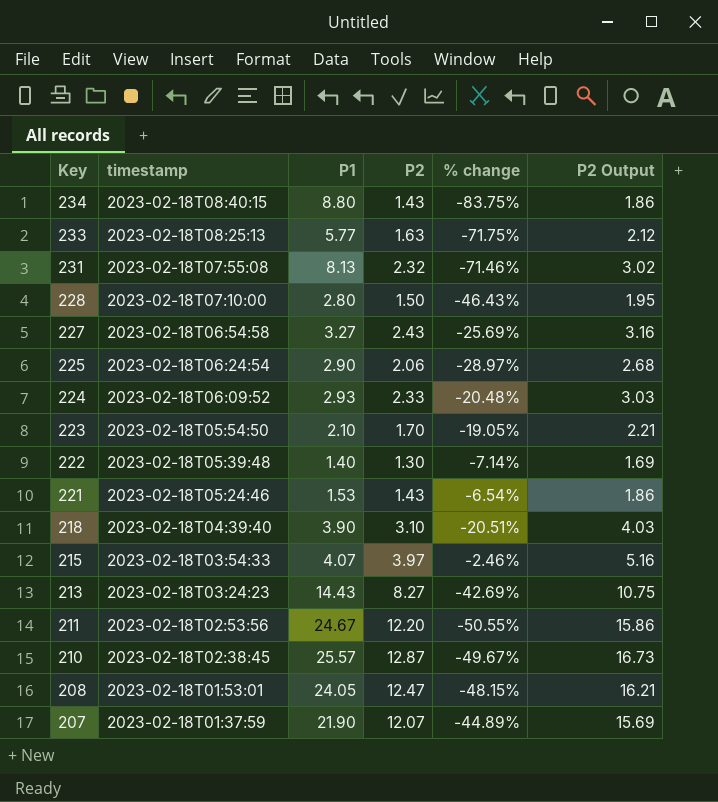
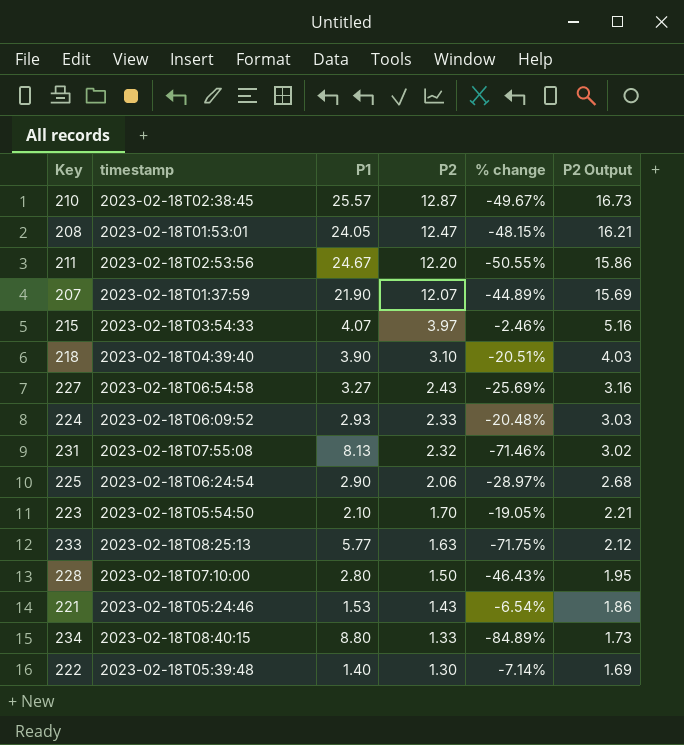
row order: Key descending -> P2 descending
row 213: 2023-02-18T03:24:23 | 14.43 | 8.27 | -42.69% | 10.75 -> none
234 | P2: 1.43 -> 1.33
234 | % change: -83.75% -> -84.89%
234 | P2 Output: 1.86 -> 1.73

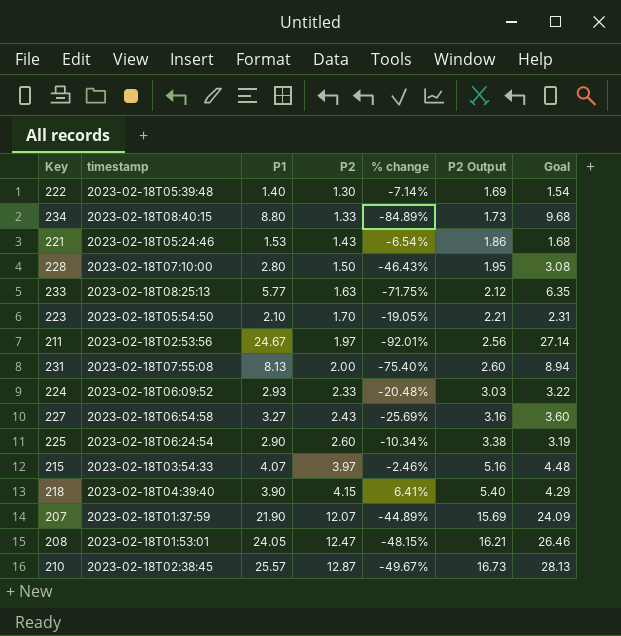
row order: P2 descending -> P2 ascending
column Goal | formula: none -> [P1] * 1.1
211 | P2: 12.20 -> 1.97
211 | % change: -50.55% -> -92.01%
211 | P2 Output: 15.86 -> 2.56
231 | P2: 2.32 -> 2.00
231 | % change: -71.46% -> -75.40%
231 | P2 Output: 3.02 -> 2.60
225 | P2: 2.06 -> 2.60
225 | % change: -28.97% -> -10.34%
225 | P2 Output: 2.68 -> 3.38
218 | P2: 3.10 -> 4.15
218 | % change: -20.51% -> 6.41%
218 | P2 Output: 4.03 -> 5.40

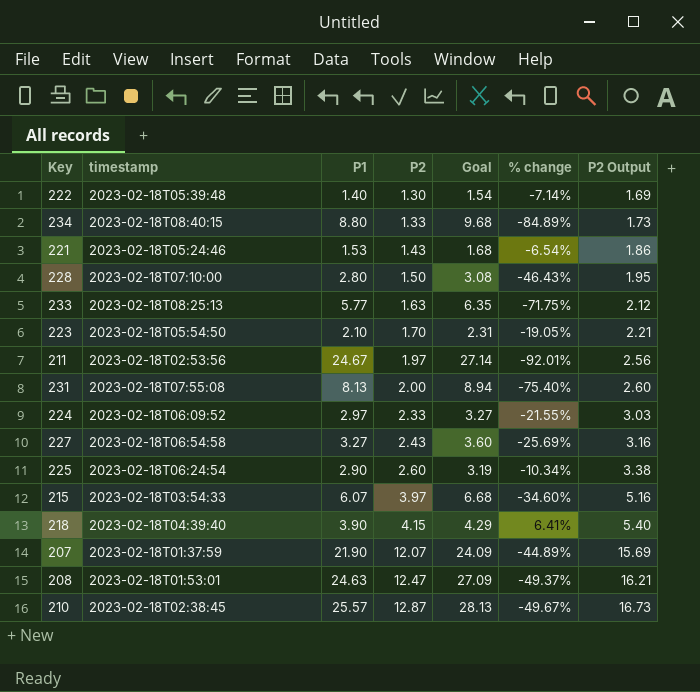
column Goal | position: 7 -> 5
224 | P1: 2.93 -> 2.97
224 | Goal: 3.22 -> 3.27
224 | % change: -20.48% -> -21.55%
215 | P1: 4.07 -> 6.07
215 | Goal: 4.48 -> 6.68
215 | % change: -2.46% -> -34.60%
208 | P1: 24.05 -> 24.63
208 | Goal: 26.46 -> 27.09
208 | % change: -48.15% -> -49.37%

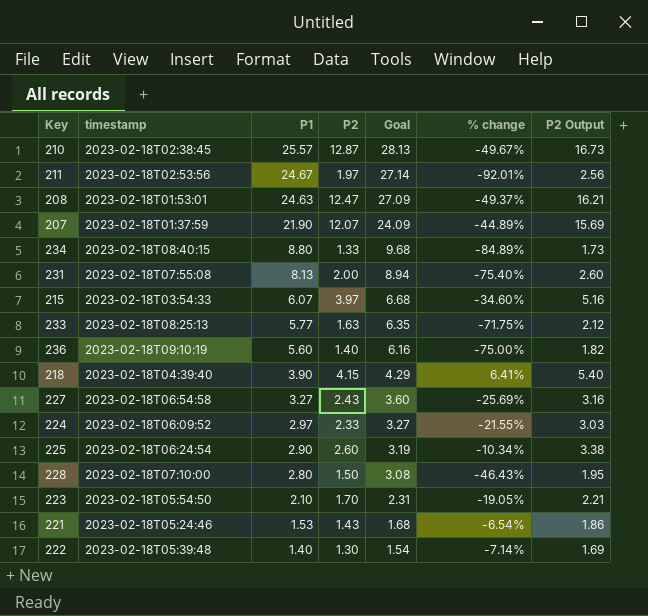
row order: P2 ascending -> P1 descending
row 236: none -> 2023-02-18T09:10:19 | 5.60 | 1.40 | 6.16 | -75.00% | 1.82

